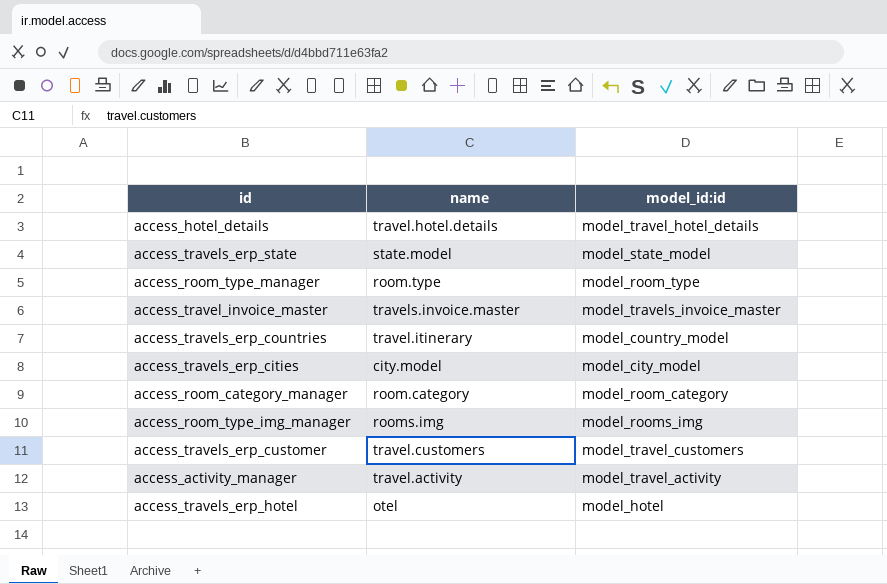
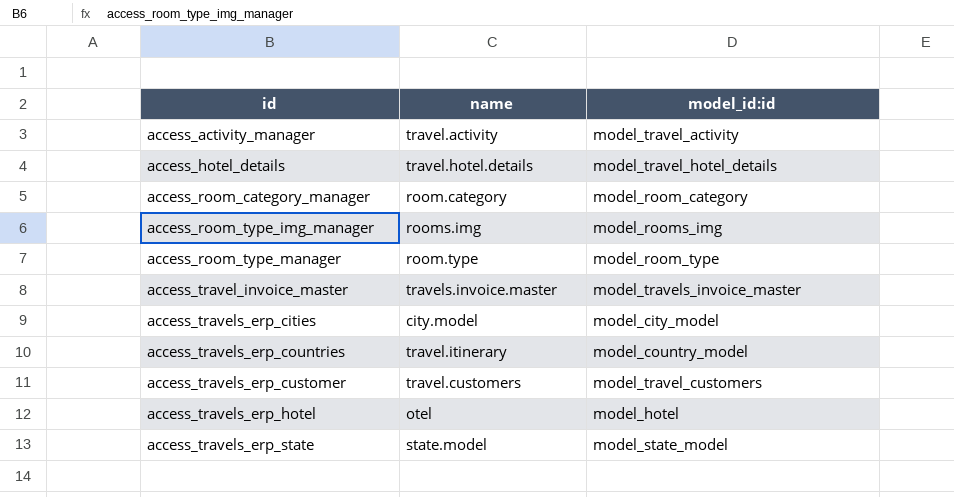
row order: none -> id ascending

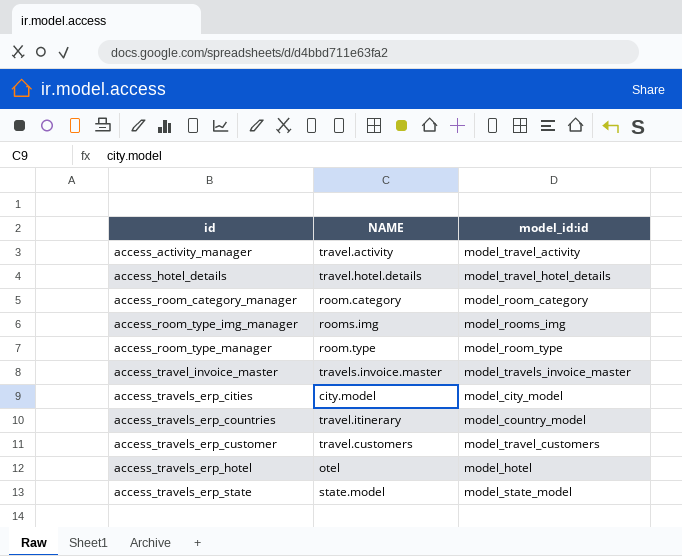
column name: name -> NAME

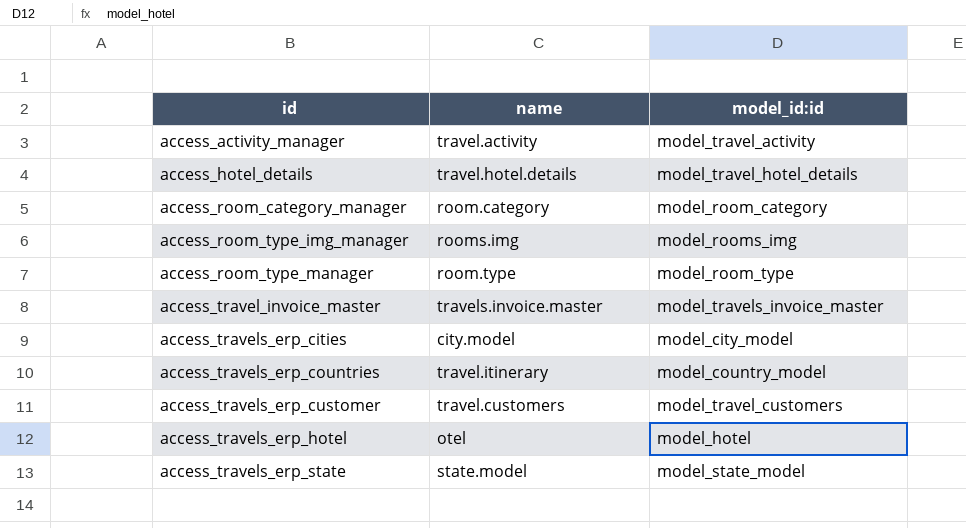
column name: NAME -> name

